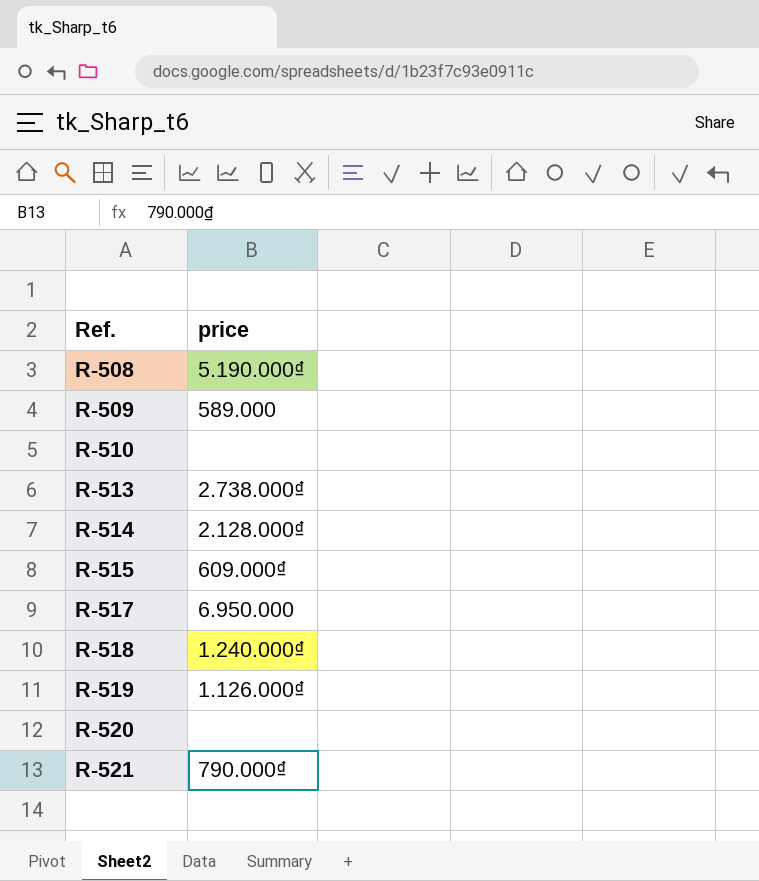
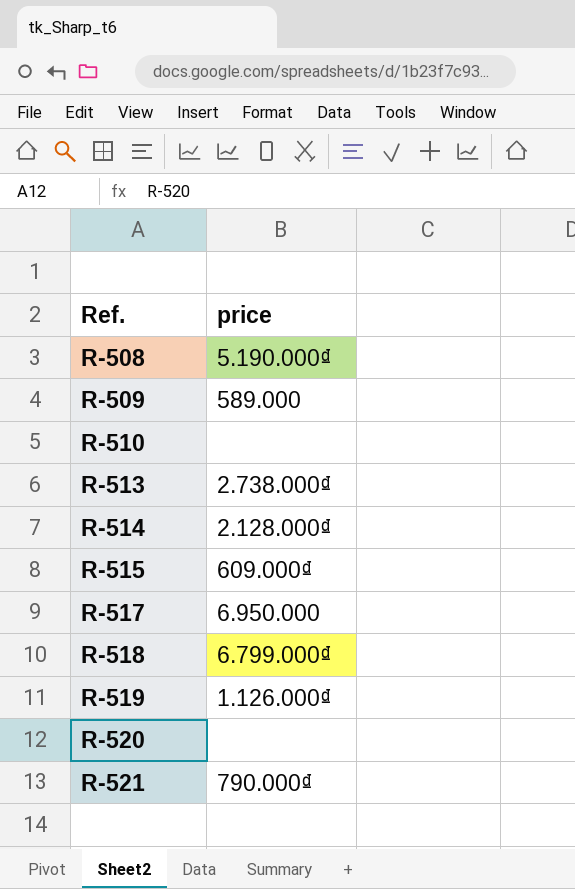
R-518 | price: 1.240.000₫ -> 6.799.000₫

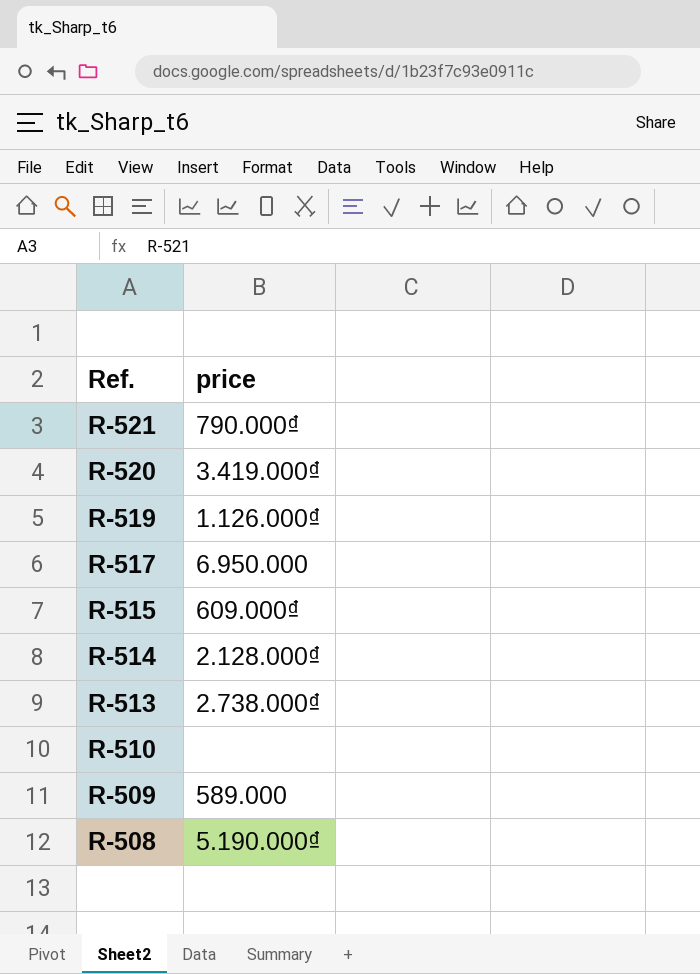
row order: Ref. ascending -> Ref. descending
row R-518: 6.799.000₫ -> none
R-520 | price: none -> 3.419.000₫

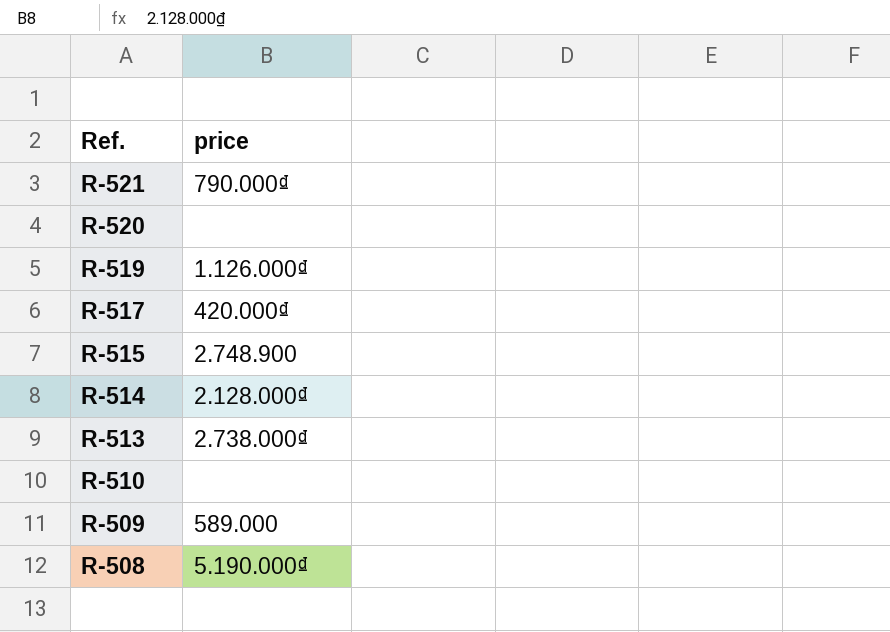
R-520 | price: 3.419.000₫ -> none
R-517 | price: 6.950.000 -> 420.000₫
R-515 | price: 609.000₫ -> 2.748.900

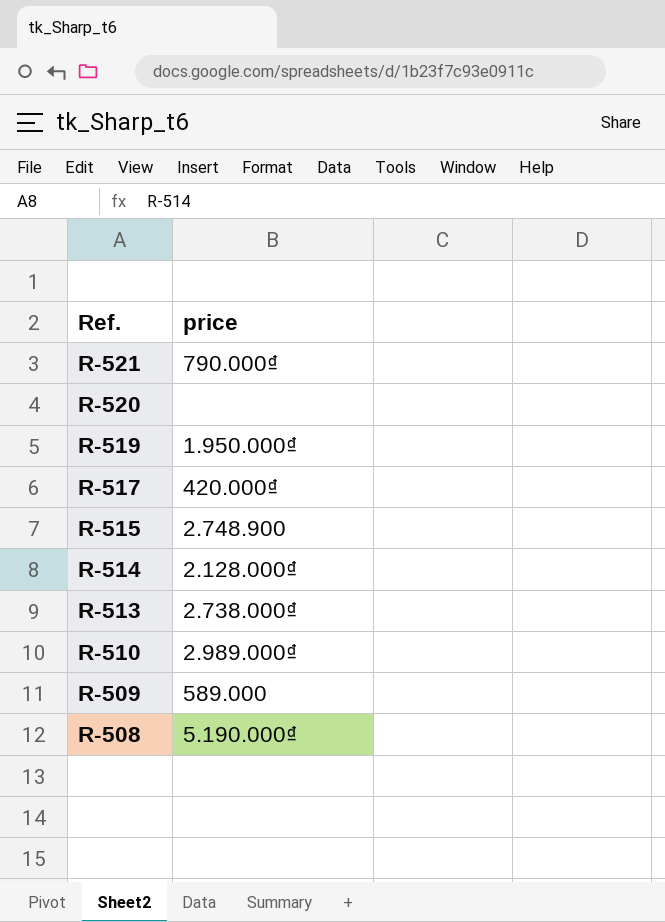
R-519 | price: 1.126.000₫ -> 1.950.000₫
R-510 | price: none -> 2.989.000₫

